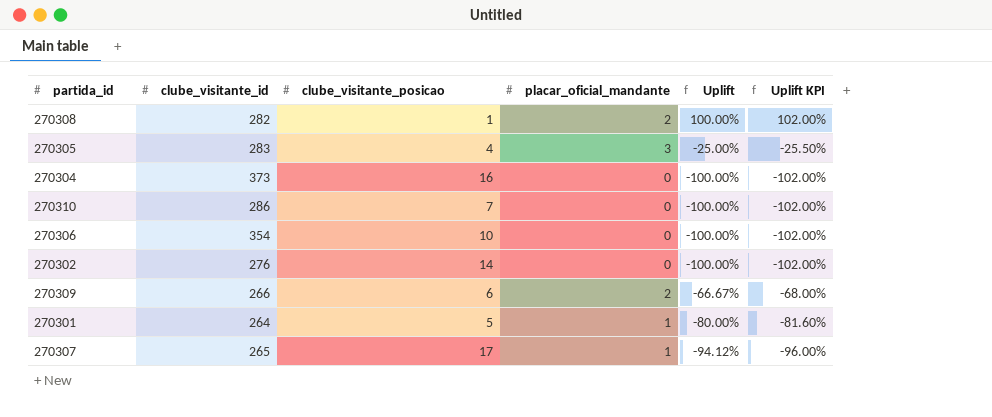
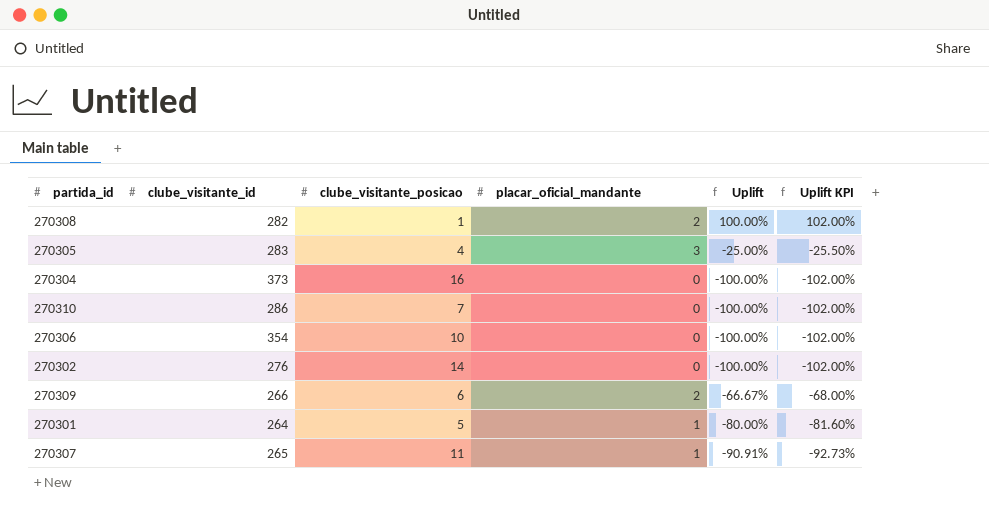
270307 | clube_visitante_posicao: 17 -> 11
270307 | Uplift: -94.12% -> -90.91%
270307 | Uplift KPI: -96.00% -> -92.73%

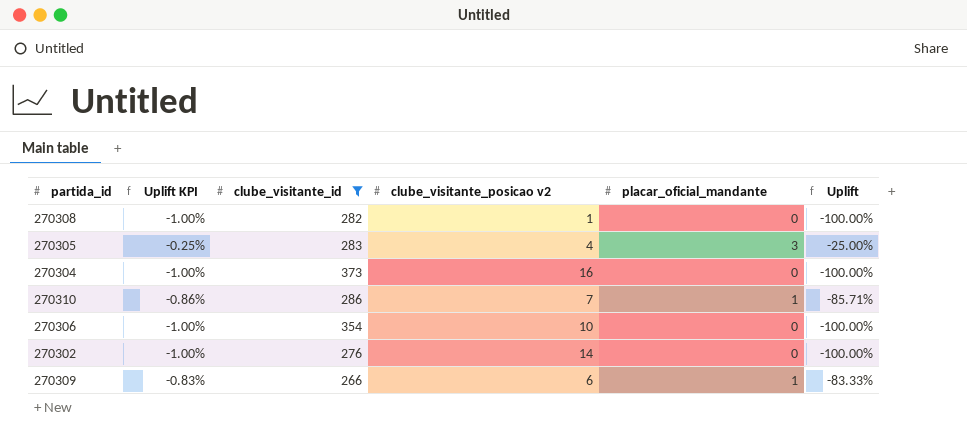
filter: none -> clube_visitante_id >= 266
column Uplift KPI | formula: [Uplift] * 1.02 -> [Uplift] * 0.01
column Uplift KPI | position: 6 -> 2
column name: clube_visitante_posicao -> clube_visitante_posicao v2
270308 | placar_oficial_mandante: 2 -> 0
270308 | Uplift: 100.00% -> -100.00%
270310 | placar_oficial_mandante: 0 -> 1
270310 | Uplift: -100.00% -> -85.71%
270309 | placar_oficial_mandante: 2 -> 1
270309 | Uplift: -66.67% -> -83.33%

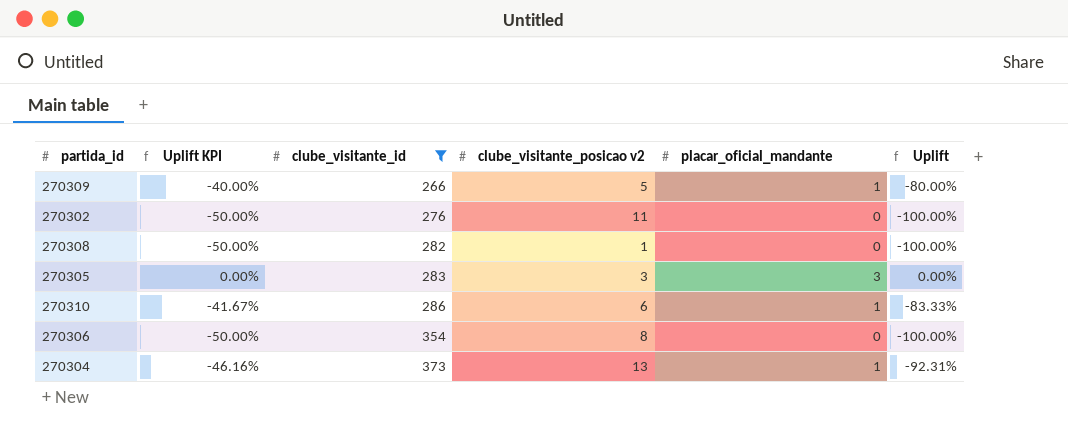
row order: none -> clube_visitante_id ascending
column Uplift KPI | formula: [Uplift] * 0.01 -> [Uplift] * 0.5
270309 | clube_visitante_posicao v2: 6 -> 5
270309 | Uplift: -83.33% -> -80.00%
270302 | clube_visitante_posicao v2: 14 -> 11
270305 | clube_visitante_posicao v2: 4 -> 3
270305 | Uplift: -25.00% -> 0.00%
270310 | clube_visitante_posicao v2: 7 -> 6
270310 | Uplift: -85.71% -> -83.33%
270306 | clube_visitante_posicao v2: 10 -> 8
270304 | clube_visitante_posicao v2: 16 -> 13
270304 | placar_oficial_mandante: 0 -> 1
270304 | Uplift: -100.00% -> -92.31%

